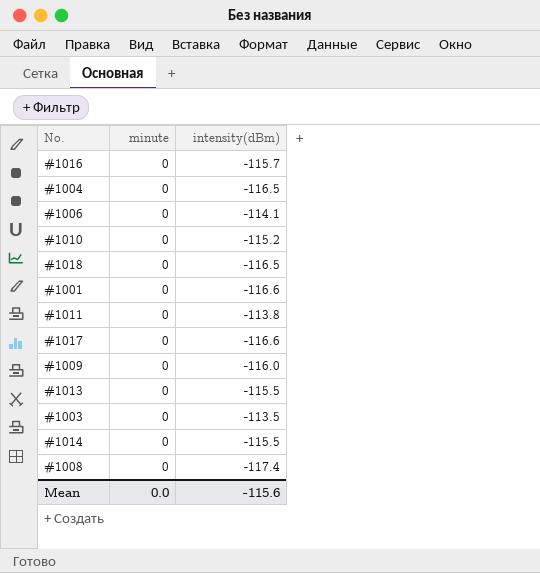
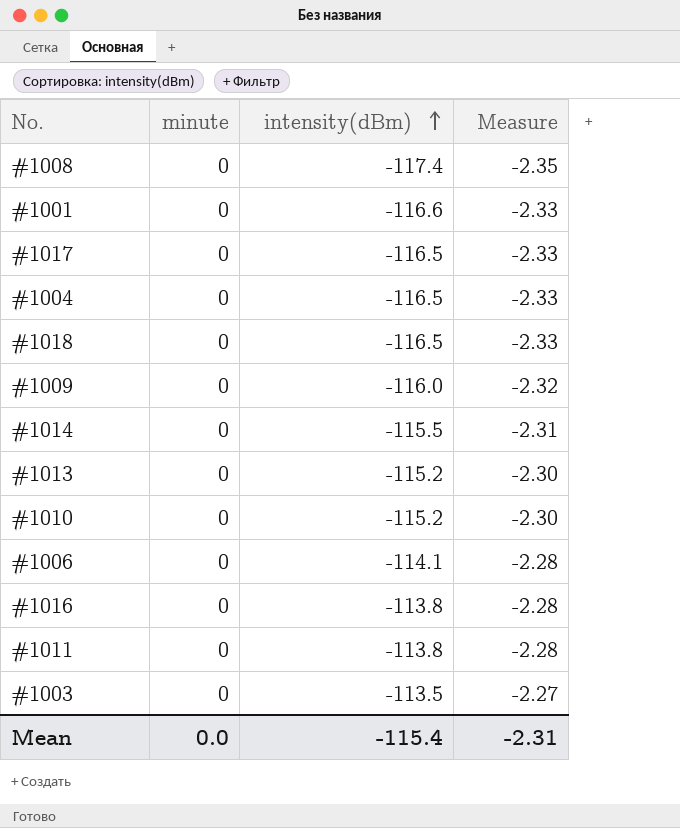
row order: none -> intensity(dBm) ascending
column Measure | formula: none -> [intensity(dBm)] * 0.02
#1017 | intensity(dBm): -116.6 -> -116.5
#1013 | intensity(dBm): -115.5 -> -115.2
#1016 | intensity(dBm): -115.7 -> -113.8
Mean | intensity(dBm): -115.6 -> -115.4

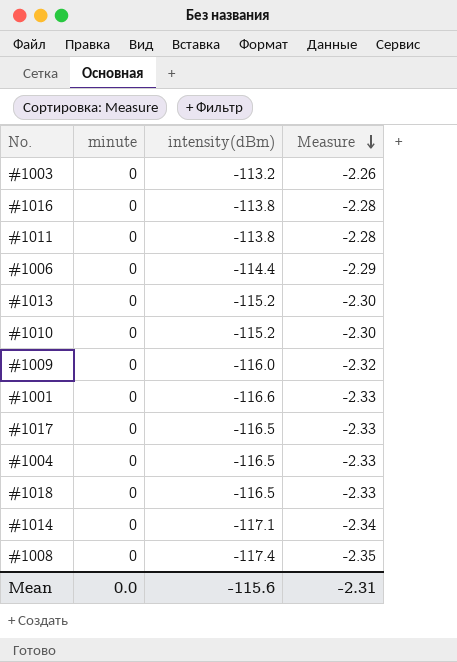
row order: intensity(dBm) ascending -> Measure descending
#1003 | intensity(dBm): -113.5 -> -113.2
#1003 | Measure: -2.27 -> -2.26
#1006 | intensity(dBm): -114.1 -> -114.4
#1006 | Measure: -2.28 -> -2.29
#1014 | intensity(dBm): -115.5 -> -117.1
#1014 | Measure: -2.31 -> -2.34
Mean | intensity(dBm): -115.4 -> -115.6

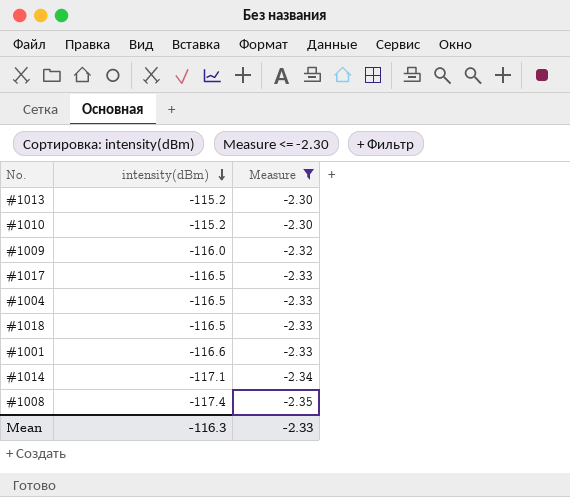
filter: none -> Measure <= -2.30
row order: Measure descending -> intensity(dBm) descending
column minute | position: 2 -> none
Mean | intensity(dBm): -115.6 -> -116.3
Mean | Measure: -2.31 -> -2.33

